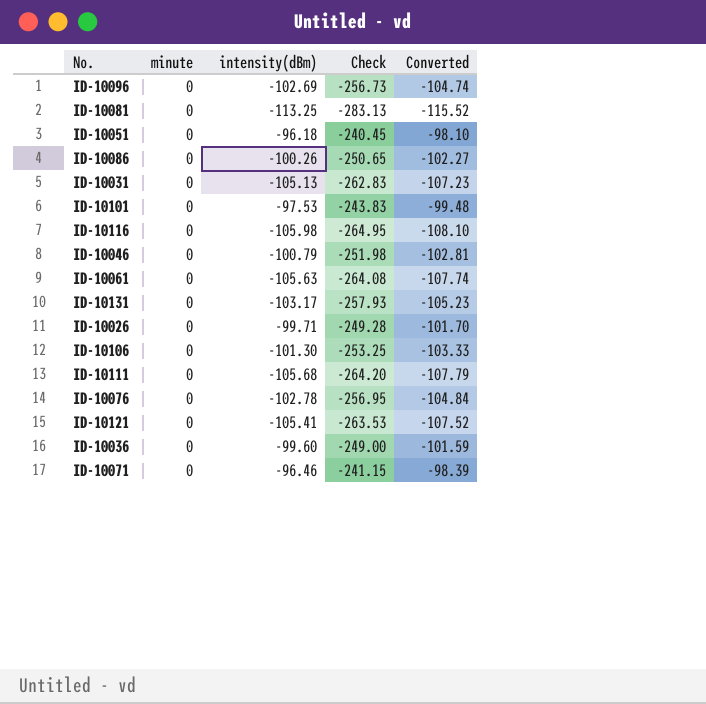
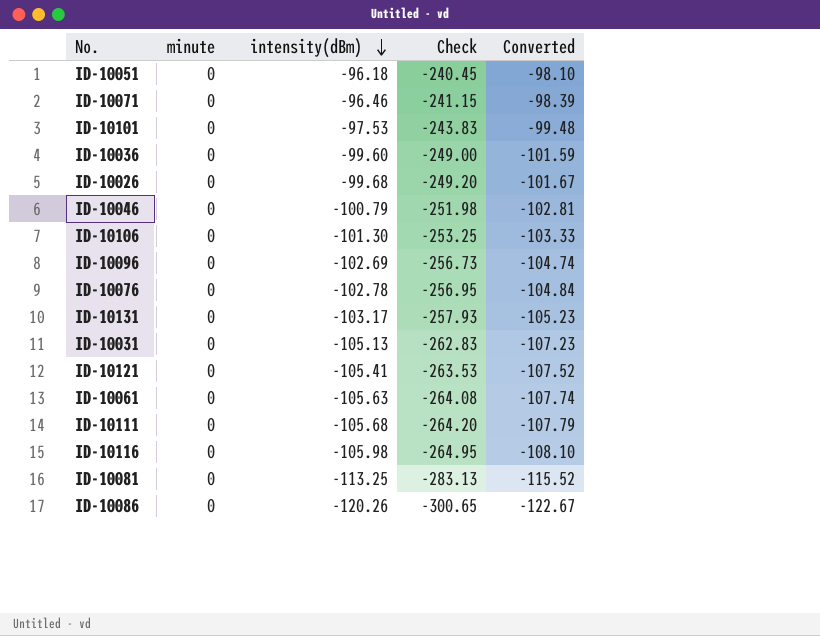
row order: none -> intensity(dBm) descending
ID-10026 | intensity(dBm): -99.71 -> -99.68
ID-10026 | Check: -249.28 -> -249.20
ID-10026 | Converted: -101.70 -> -101.67
ID-10086 | intensity(dBm): -100.26 -> -120.26
ID-10086 | Check: -250.65 -> -300.65
ID-10086 | Converted: -102.27 -> -122.67

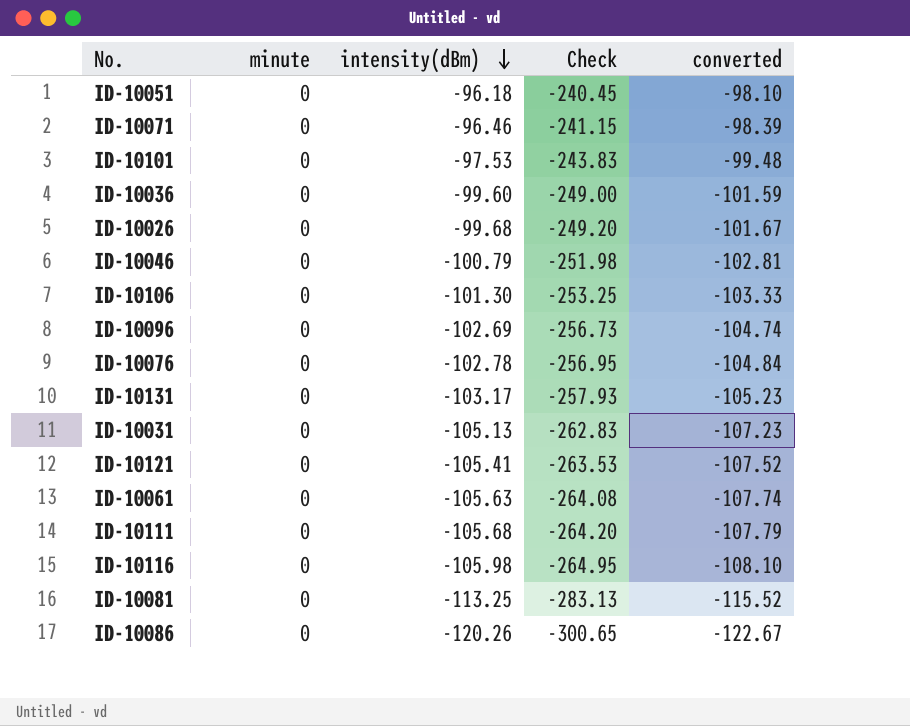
column name: Converted -> converted

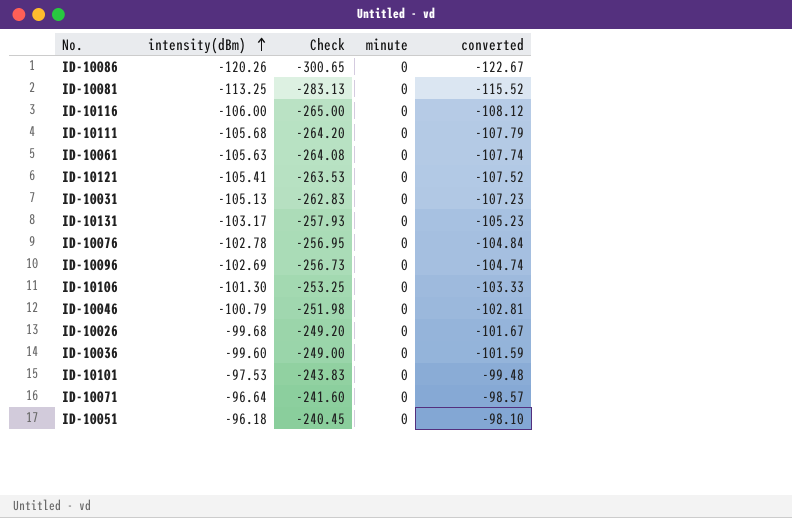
row order: intensity(dBm) descending -> intensity(dBm) ascending
column minute | position: 2 -> 4
ID-10116 | intensity(dBm): -105.98 -> -106.00
ID-10116 | Check: -264.95 -> -265.00
ID-10116 | converted: -108.10 -> -108.12
ID-10071 | intensity(dBm): -96.46 -> -96.64
ID-10071 | Check: -241.15 -> -241.60
ID-10071 | converted: -98.39 -> -98.57

